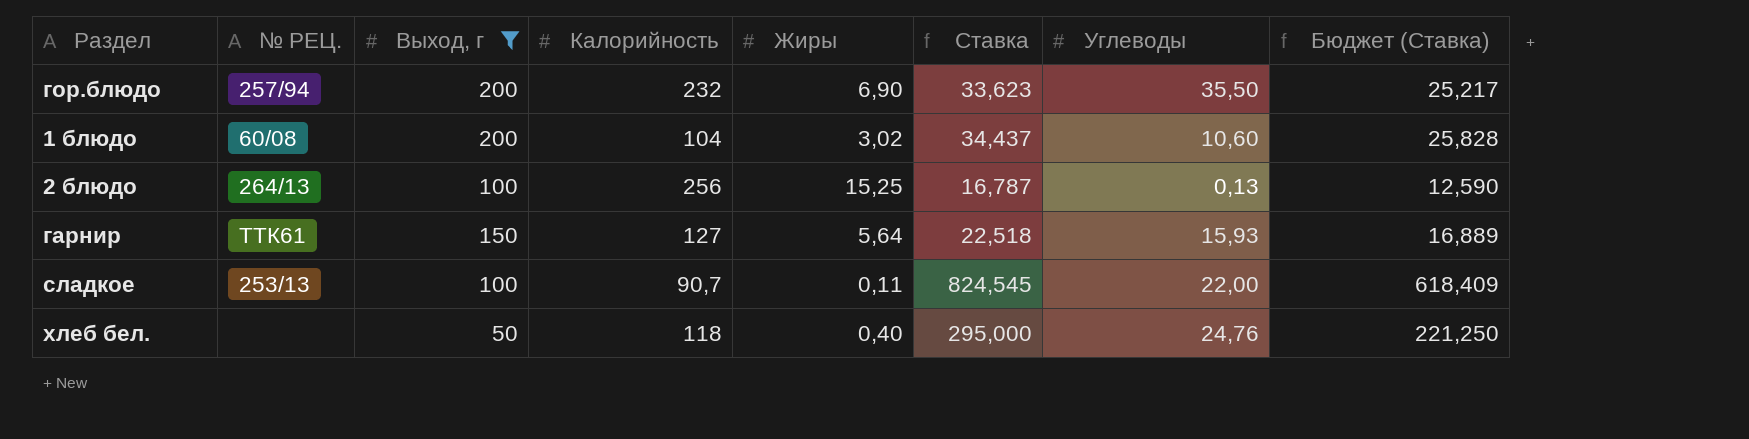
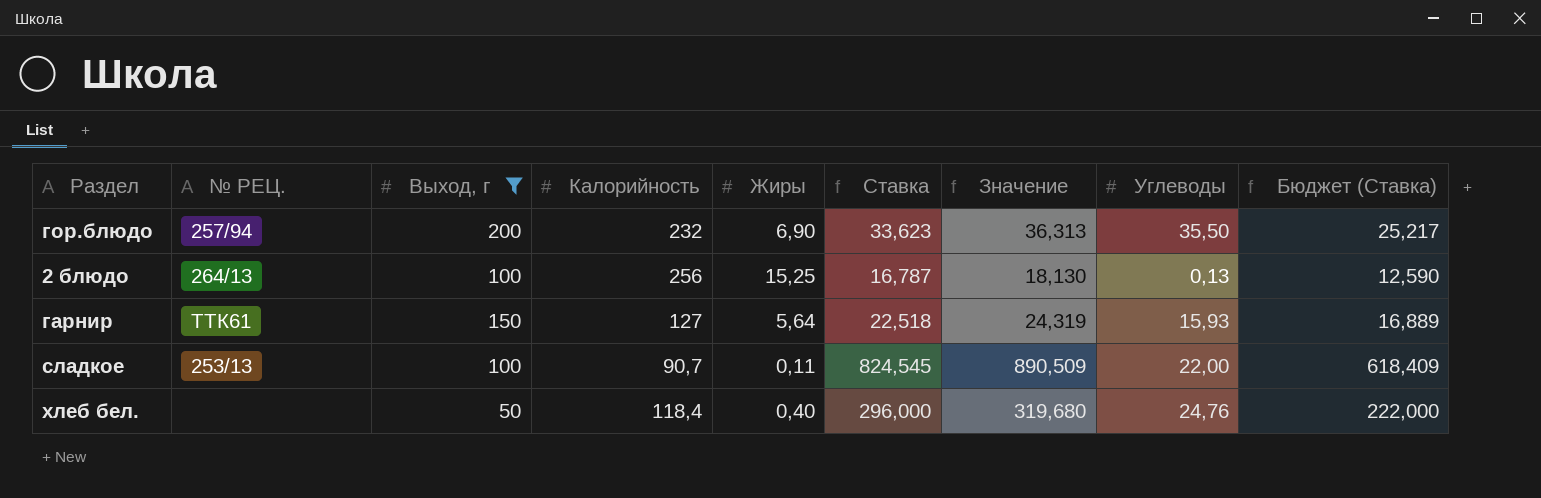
column Значение | formula: none -> [Ставка] * 1,08
row 1 блюдо: 60/08 | 200 | 104 | 3,02 | 34,437 | 10,60 | 25,828 -> none
хлеб бел. | Калорийность: 118 -> 118,4
хлеб бел. | Ставка: 295,000 -> 296,000
хлеб бел. | Бюджет (Ставка): 221,250 -> 222,000

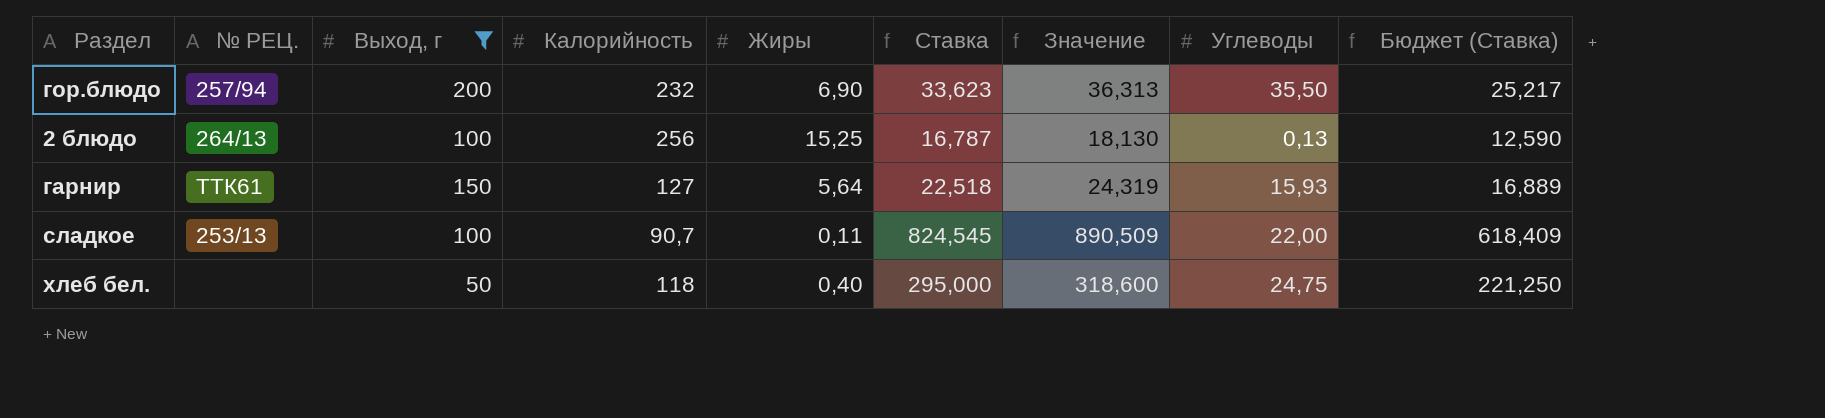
хлеб бел. | Калорийность: 118,4 -> 118
хлеб бел. | Ставка: 296,000 -> 295,000
хлеб бел. | Значение: 319,680 -> 318,600
хлеб бел. | Углеводы: 24,76 -> 24,75
хлеб бел. | Бюджет (Ставка): 222,000 -> 221,250

